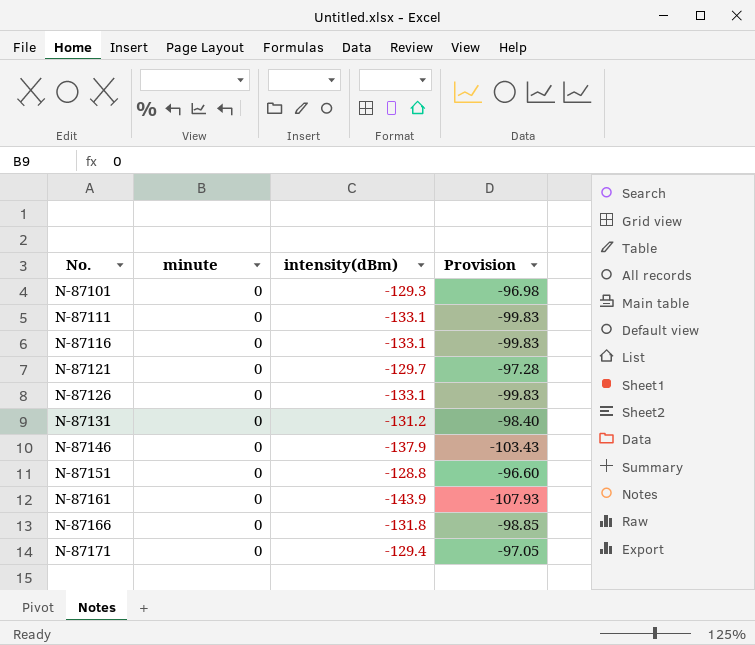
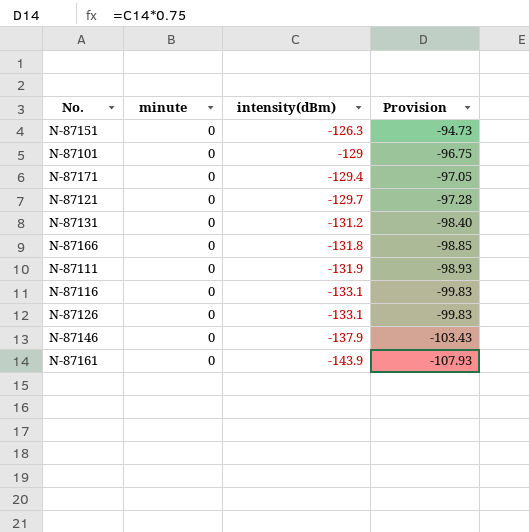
row order: No. ascending -> intensity(dBm) descending
N-87151 | intensity(dBm): -128.8 -> -126.3
N-87151 | Provision: -96.60 -> -94.73
N-87101 | intensity(dBm): -129.3 -> -129
N-87101 | Provision: -96.98 -> -96.75
N-87111 | intensity(dBm): -133.1 -> -131.9
N-87111 | Provision: -99.83 -> -98.93

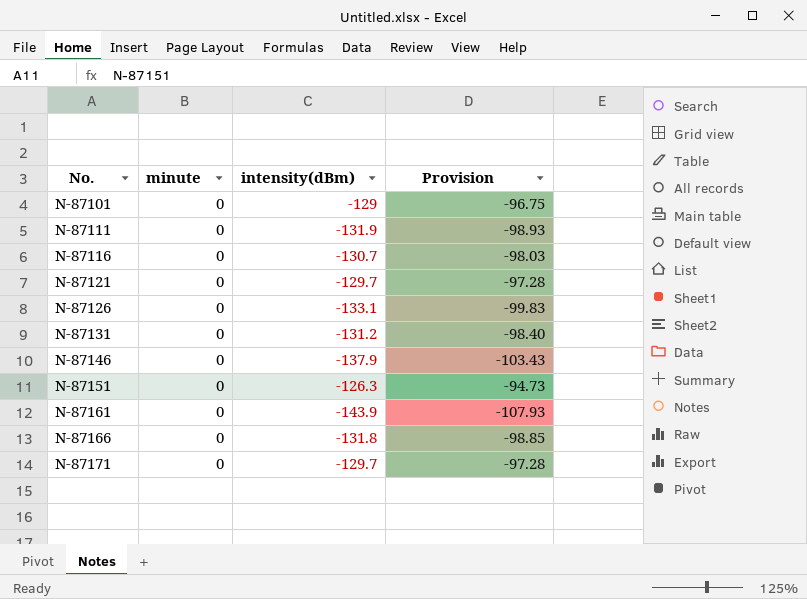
row order: intensity(dBm) descending -> No. ascending
N-87116 | intensity(dBm): -133.1 -> -130.7
N-87116 | Provision: -99.83 -> -98.03
N-87171 | intensity(dBm): -129.4 -> -129.7
N-87171 | Provision: -97.05 -> -97.28

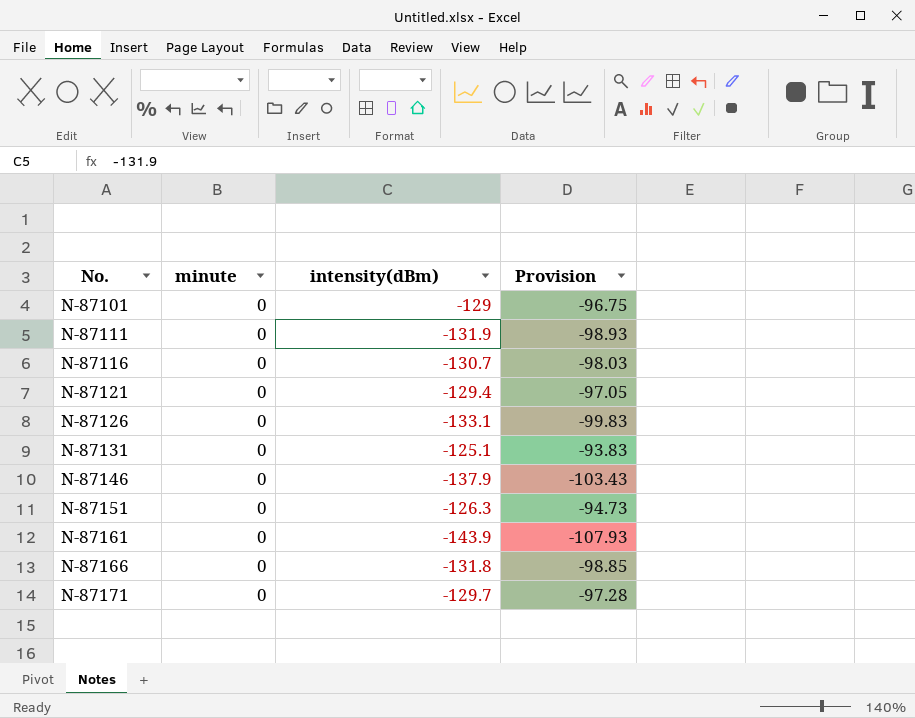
N-87121 | intensity(dBm): -129.7 -> -129.4
N-87121 | Provision: -97.28 -> -97.05
N-87131 | intensity(dBm): -131.2 -> -125.1
N-87131 | Provision: -98.40 -> -93.83

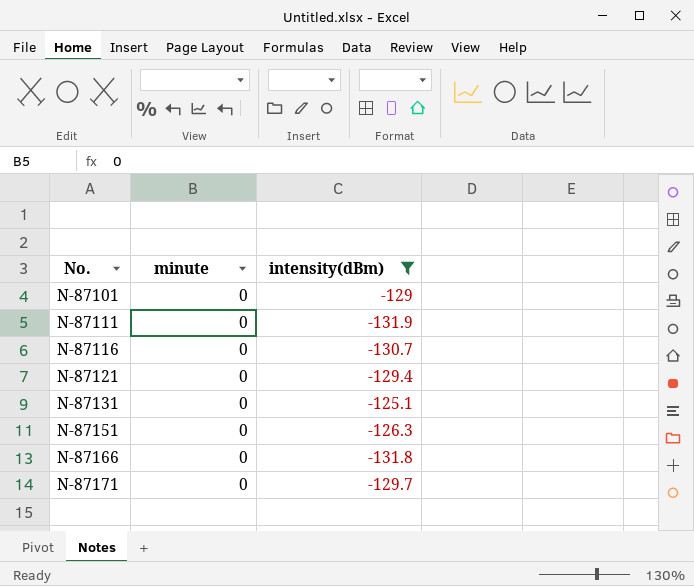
filter: none -> intensity(dBm) >= -131.9
column Provision | formula: [intensity(dBm)] * 0.75 -> none

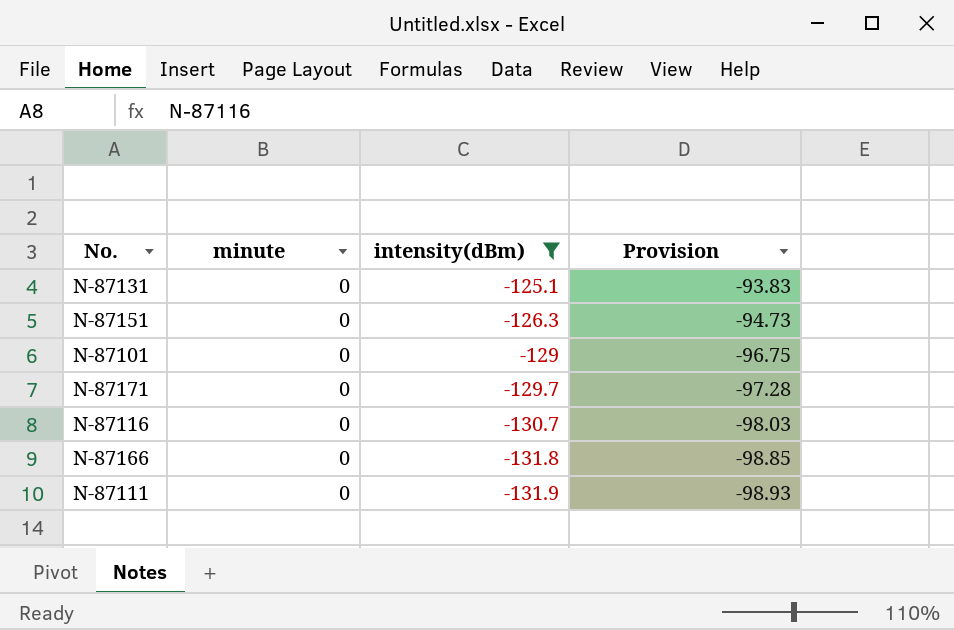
row order: No. ascending -> intensity(dBm) descending
column Provision | formula: none -> [intensity(dBm)] * 0.75
row N-87121: 0 | -129.4 -> none

